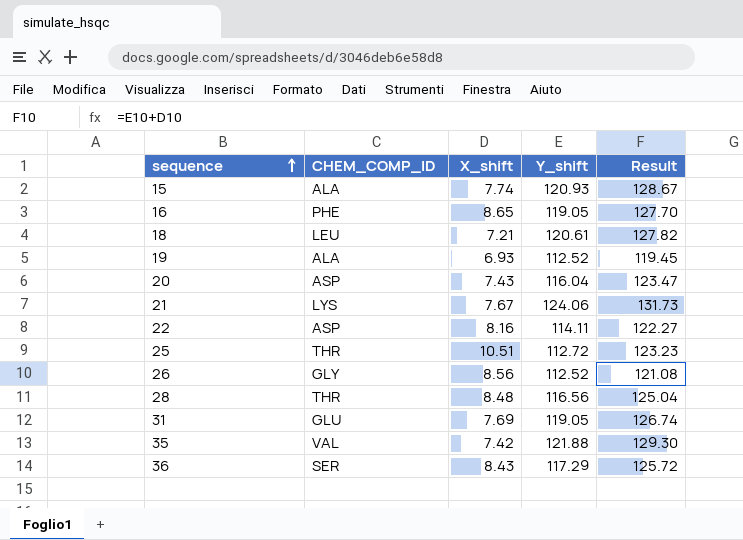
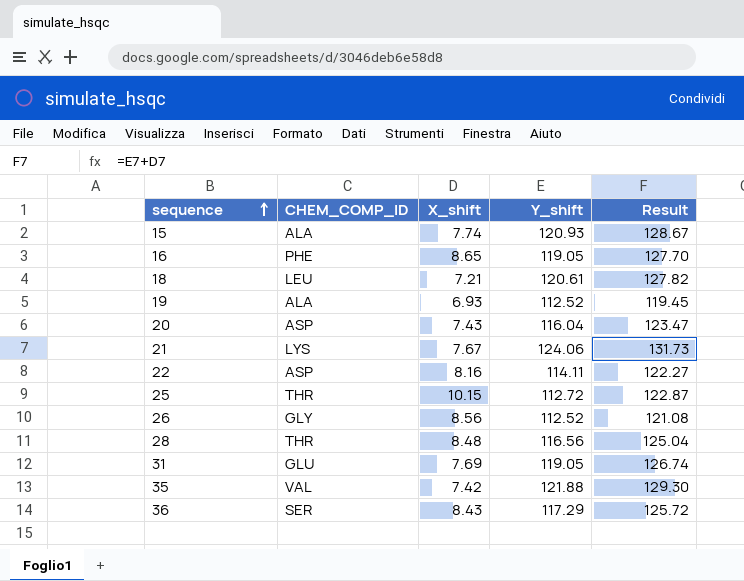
25 | X_shift: 10.51 -> 10.15
25 | Result: 123.23 -> 122.87

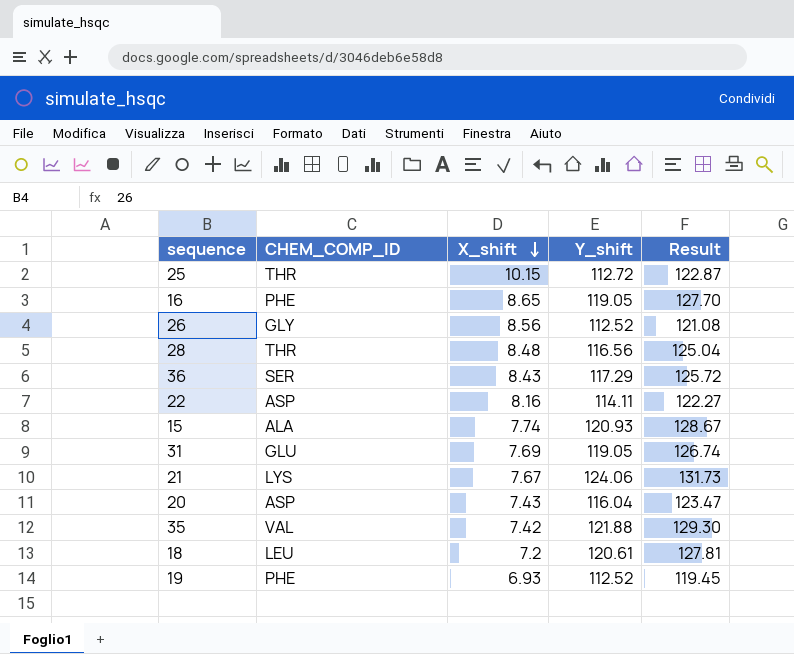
row order: sequence ascending -> X_shift descending
18 | X_shift: 7.21 -> 7.2
18 | Result: 127.82 -> 127.81
19 | CHEM_COMP_ID: ALA -> PHE

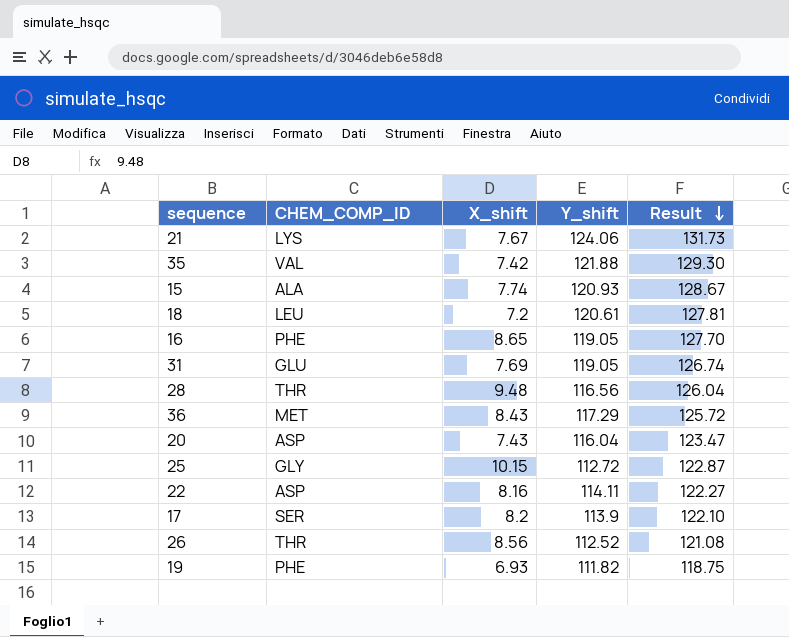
row order: X_shift descending -> Result descending
28 | X_shift: 8.48 -> 9.48
28 | Result: 125.04 -> 126.04
36 | CHEM_COMP_ID: SER -> MET
25 | CHEM_COMP_ID: THR -> GLY
row 17: none -> SER | 8.2 | 113.9 | 122.10
26 | CHEM_COMP_ID: GLY -> THR
19 | Y_shift: 112.52 -> 111.82
19 | Result: 119.45 -> 118.75

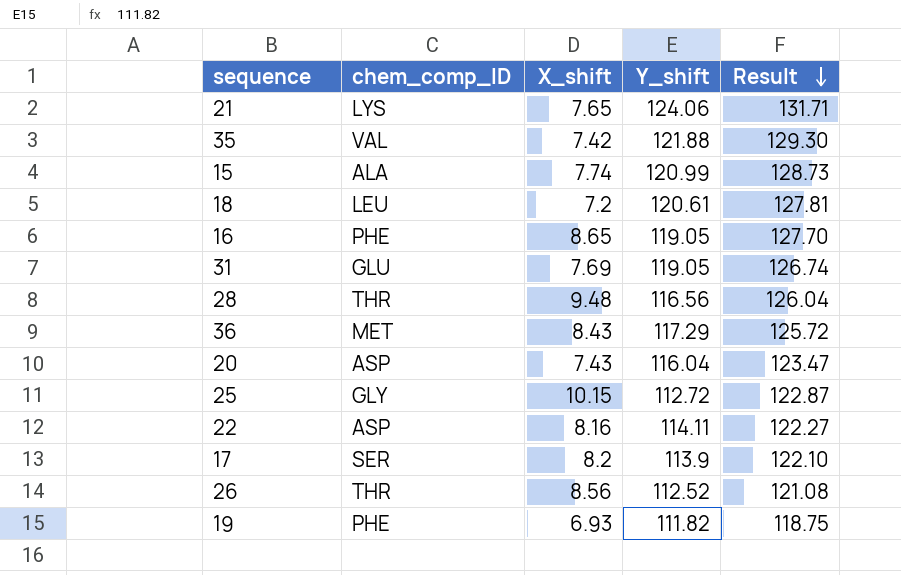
column name: CHEM_COMP_ID -> chem_comp_ID
21 | X_shift: 7.67 -> 7.65
21 | Result: 131.73 -> 131.71
15 | Y_shift: 120.93 -> 120.99
15 | Result: 128.67 -> 128.73

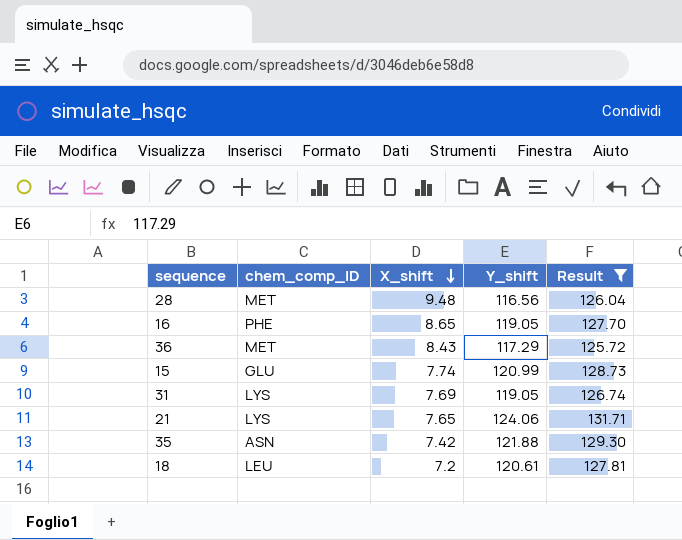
filter: none -> Result >= 125.72
row order: Result descending -> X_shift descending
28 | chem_comp_ID: THR -> MET
15 | chem_comp_ID: ALA -> GLU
31 | chem_comp_ID: GLU -> LYS
35 | chem_comp_ID: VAL -> ASN

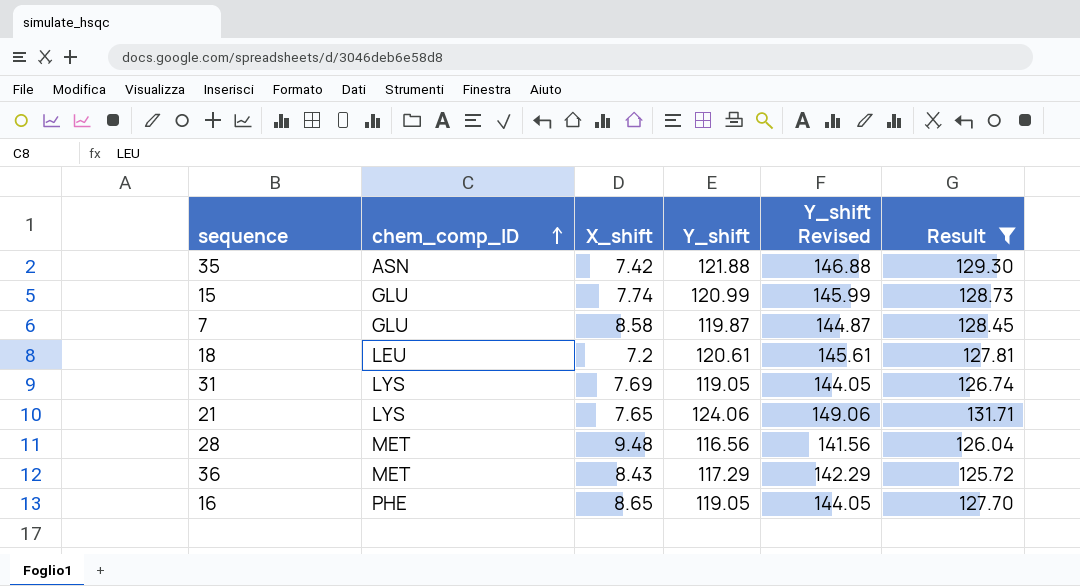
row order: X_shift descending -> chem_comp_ID ascending
column Y_shift Revised | formula: none -> [Y_shift] + 25
row 7: none -> GLU | 8.58 | 119.87 | 144.87 | 128.45

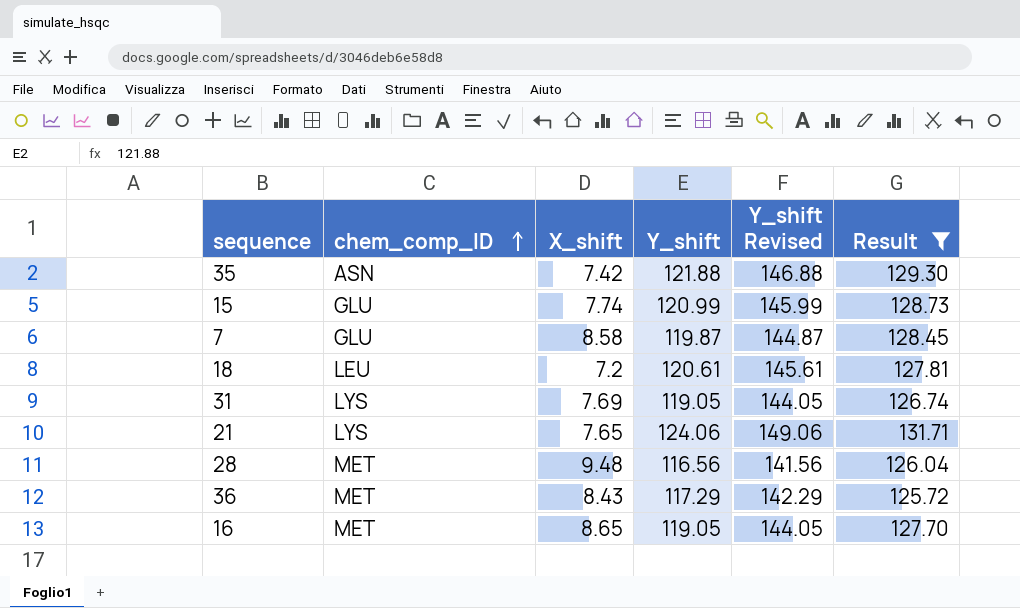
16 | chem_comp_ID: PHE -> MET

